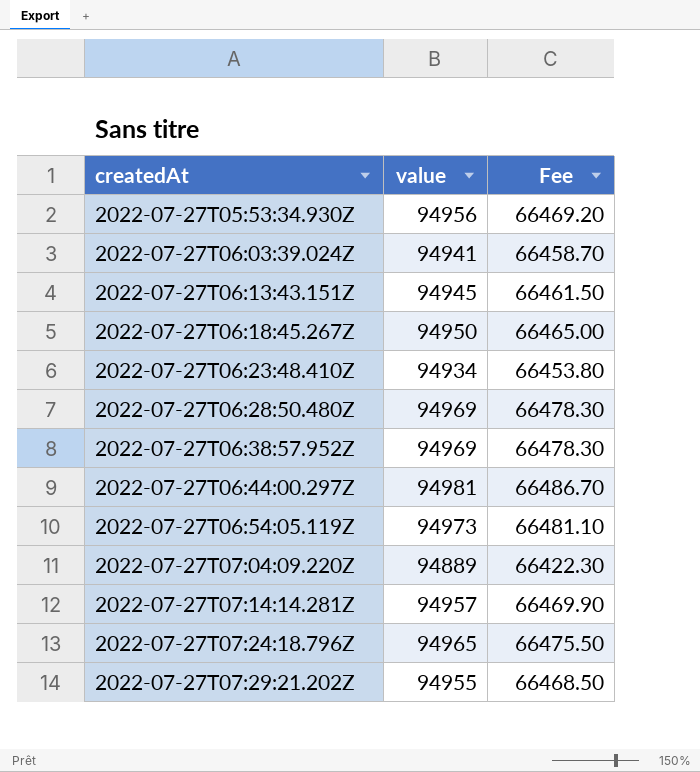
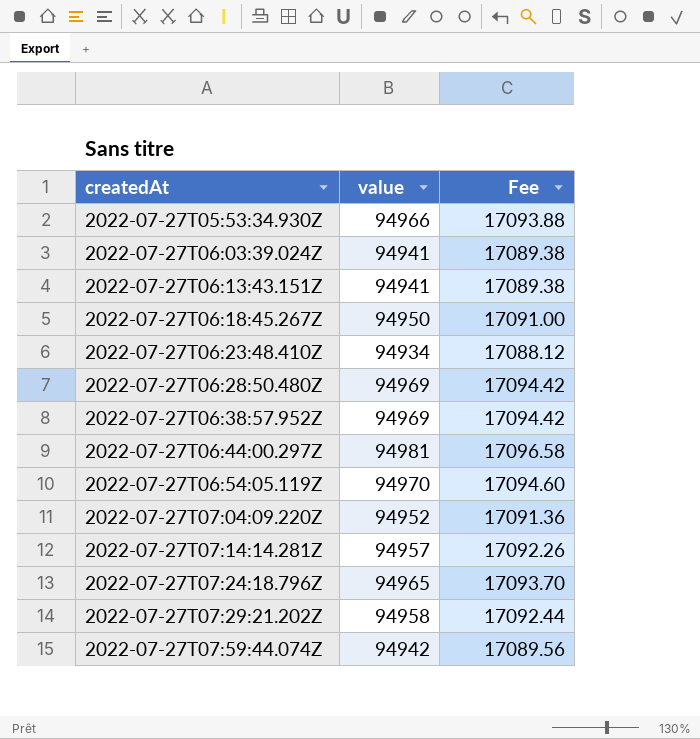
column Fee | formula: [value] * 0.7 -> [value] * 0.18
2022-07-27T05:53:34.930Z | value: 94956 -> 94966
2022-07-27T06:13:43.151Z | value: 94945 -> 94941
2022-07-27T06:54:05.119Z | value: 94973 -> 94970
2022-07-27T07:04:09.220Z | value: 94889 -> 94952
2022-07-27T07:29:21.202Z | value: 94955 -> 94958
row 2022-07-27T07:59:44.074Z: none -> 94942 | 17089.56

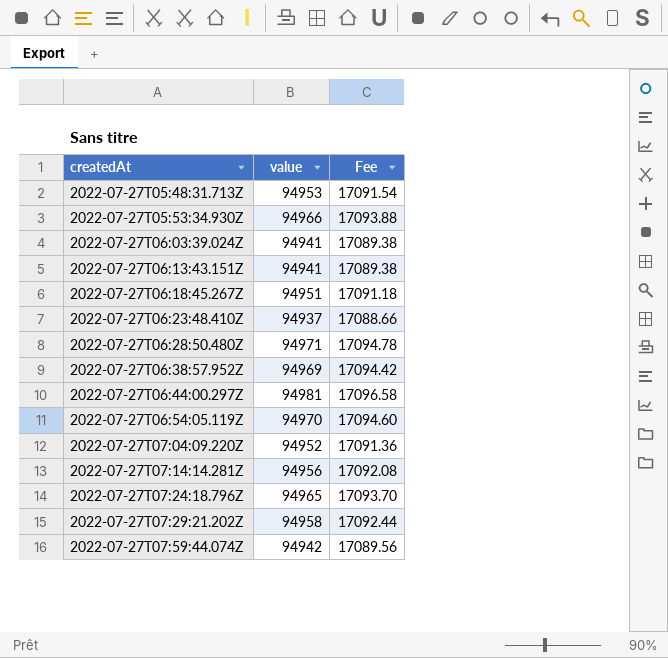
row 2022-07-27T05:48:31.713Z: none -> 94953 | 17091.54
2022-07-27T06:18:45.267Z | value: 94950 -> 94951
2022-07-27T06:18:45.267Z | Fee: 17091.00 -> 17091.18
2022-07-27T06:23:48.410Z | value: 94934 -> 94937
2022-07-27T06:23:48.410Z | Fee: 17088.12 -> 17088.66
2022-07-27T06:28:50.480Z | value: 94969 -> 94971
2022-07-27T06:28:50.480Z | Fee: 17094.42 -> 17094.78
2022-07-27T07:14:14.281Z | value: 94957 -> 94956
2022-07-27T07:14:14.281Z | Fee: 17092.26 -> 17092.08

